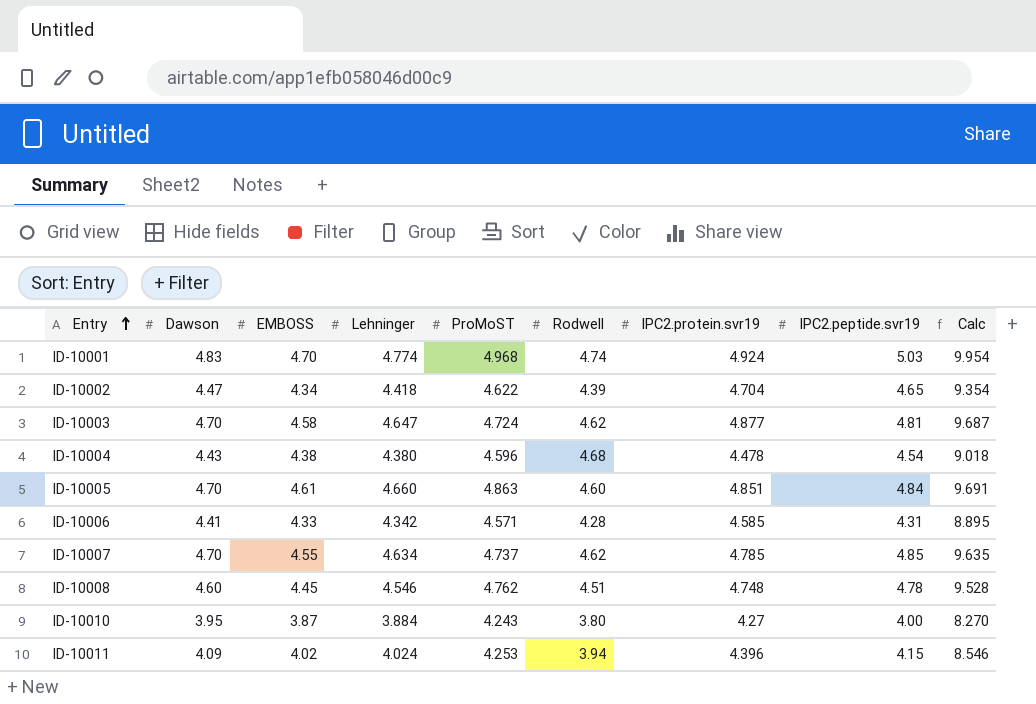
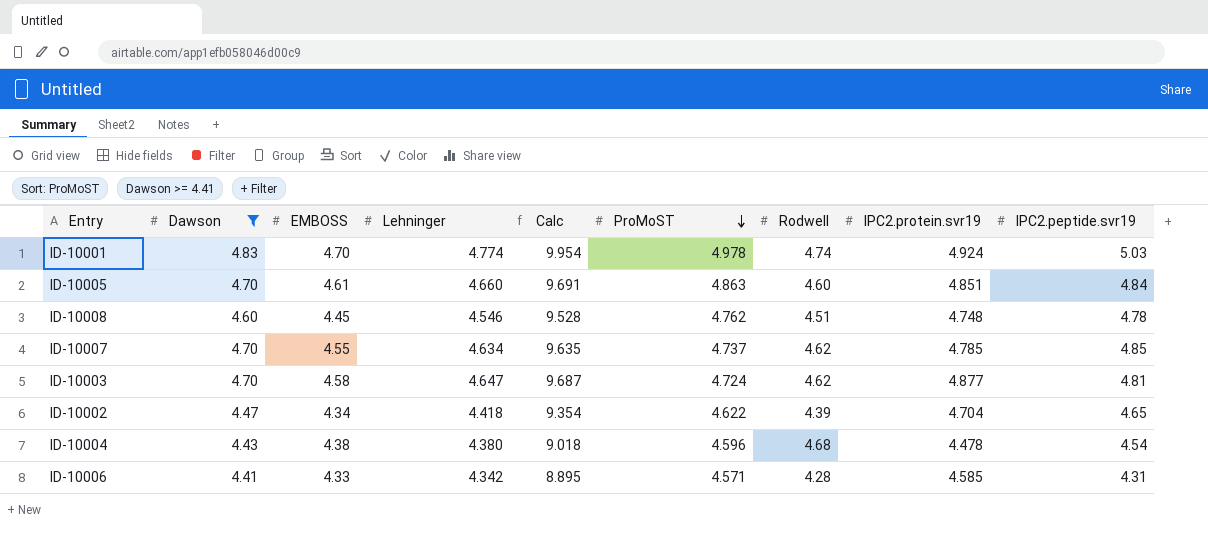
filter: none -> Dawson >= 4.41
row order: Entry ascending -> ProMoST descending
column Calc | position: 9 -> 5
ID-10001 | ProMoST: 4.968 -> 4.978

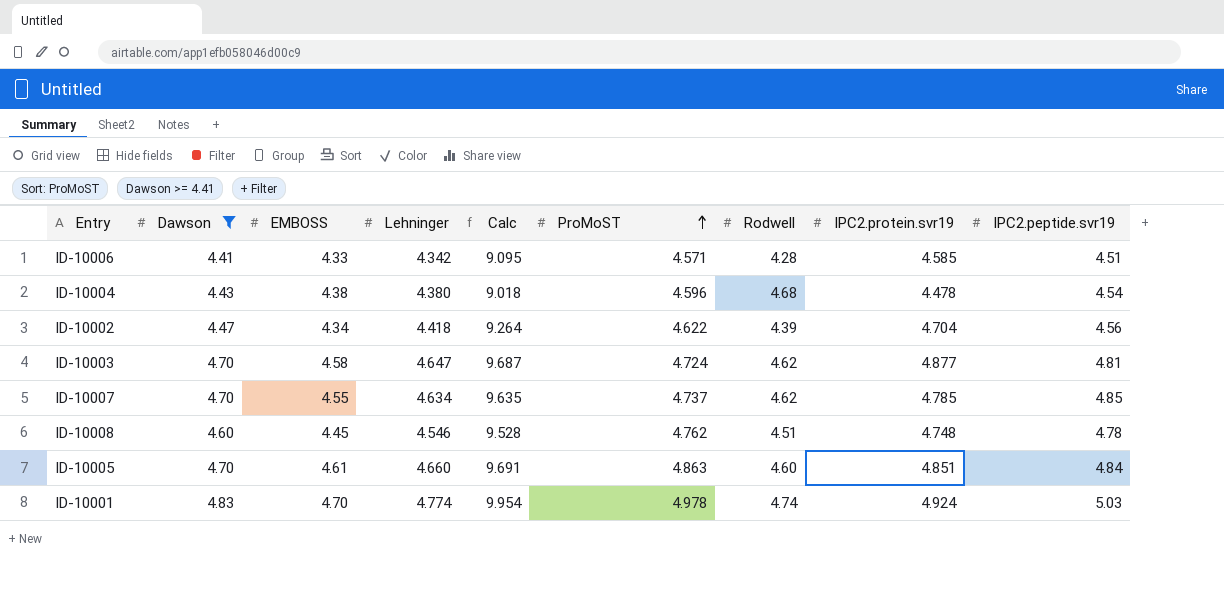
row order: ProMoST descending -> ProMoST ascending
ID-10006 | Calc: 8.895 -> 9.095
ID-10006 | IPC2.peptide.svr19: 4.31 -> 4.51
ID-10002 | Calc: 9.354 -> 9.264
ID-10002 | IPC2.peptide.svr19: 4.65 -> 4.56

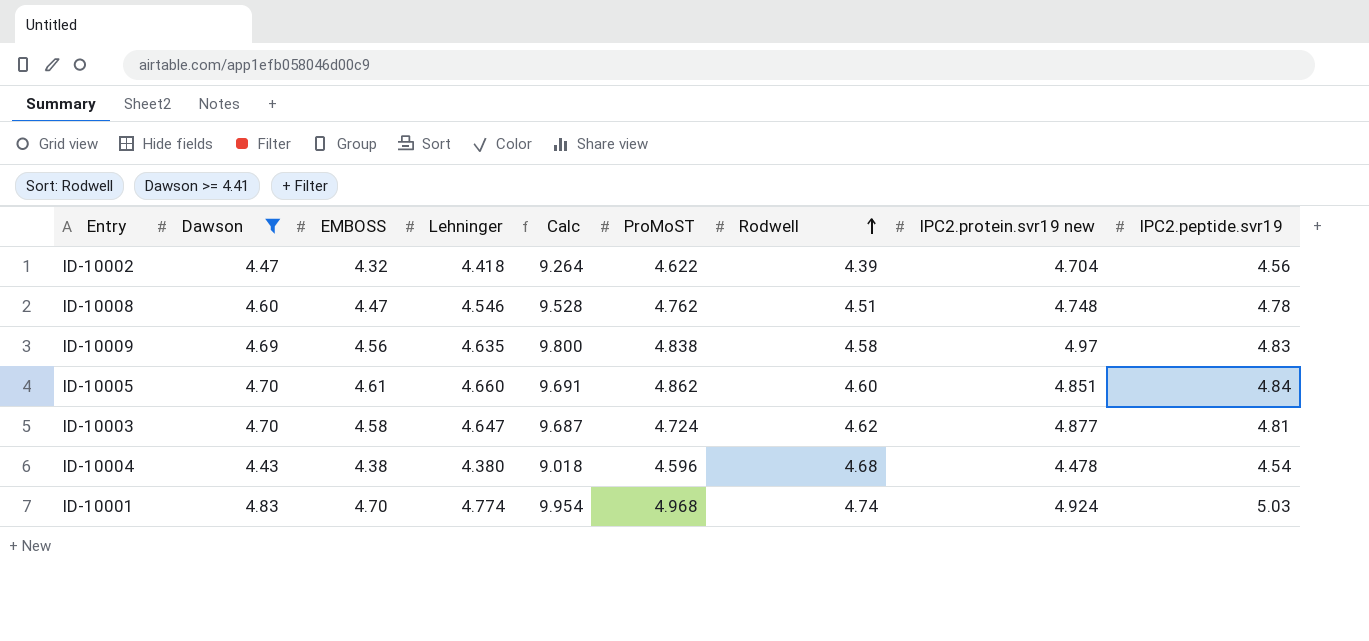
row order: ProMoST ascending -> Rodwell ascending
column name: IPC2.protein.svr19 -> IPC2.protein.svr19 new
row ID-10006: 4.41 | 4.33 | 4.342 | 9.095 | 4.571 | 4.28 | 4.585 | 4.51 -> none
row ID-10007: 4.70 | 4.55 | 4.634 | 9.635 | 4.737 | 4.62 | 4.785 | 4.85 -> none
ID-10002 | EMBOSS: 4.34 -> 4.32
ID-10008 | EMBOSS: 4.45 -> 4.47
row ID-10009: none -> 4.69 | 4.56 | 4.635 | 9.800 | 4.838 | 4.58 | 4.97 | 4.83
ID-10005 | ProMoST: 4.863 -> 4.862
ID-10001 | ProMoST: 4.978 -> 4.968

